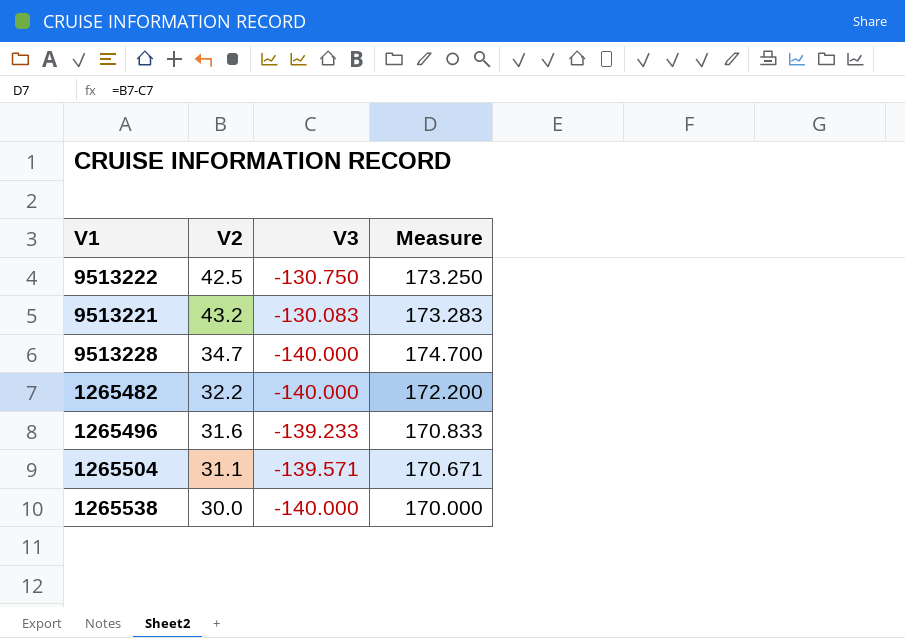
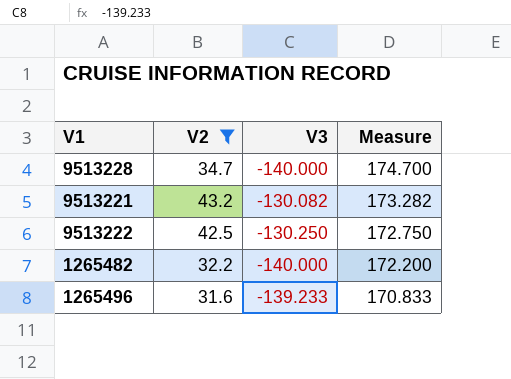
filter: none -> V2 >= 31.6
row order: none -> Measure descending
9513221 | V3: -130.083 -> -130.082
9513221 | Measure: 173.283 -> 173.282
9513222 | V3: -130.750 -> -130.250
9513222 | Measure: 173.250 -> 172.750

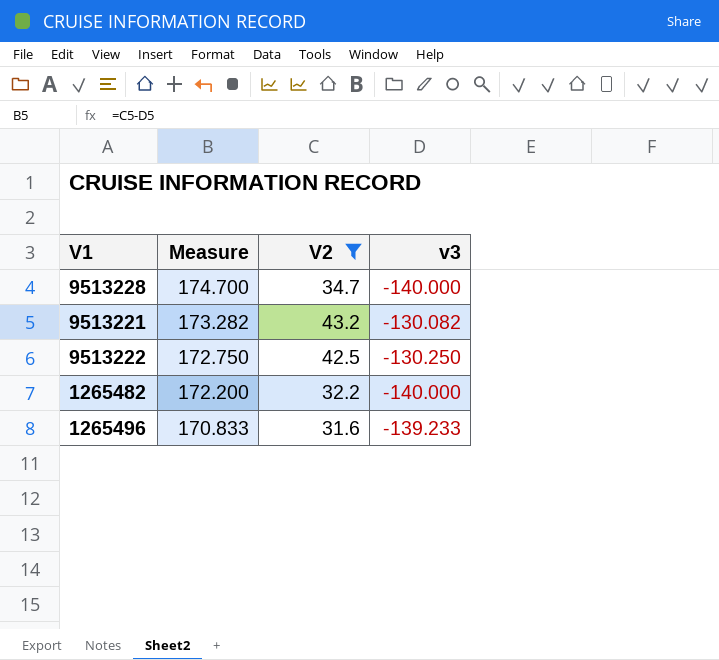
column Measure | position: 4 -> 2
column name: V3 -> v3

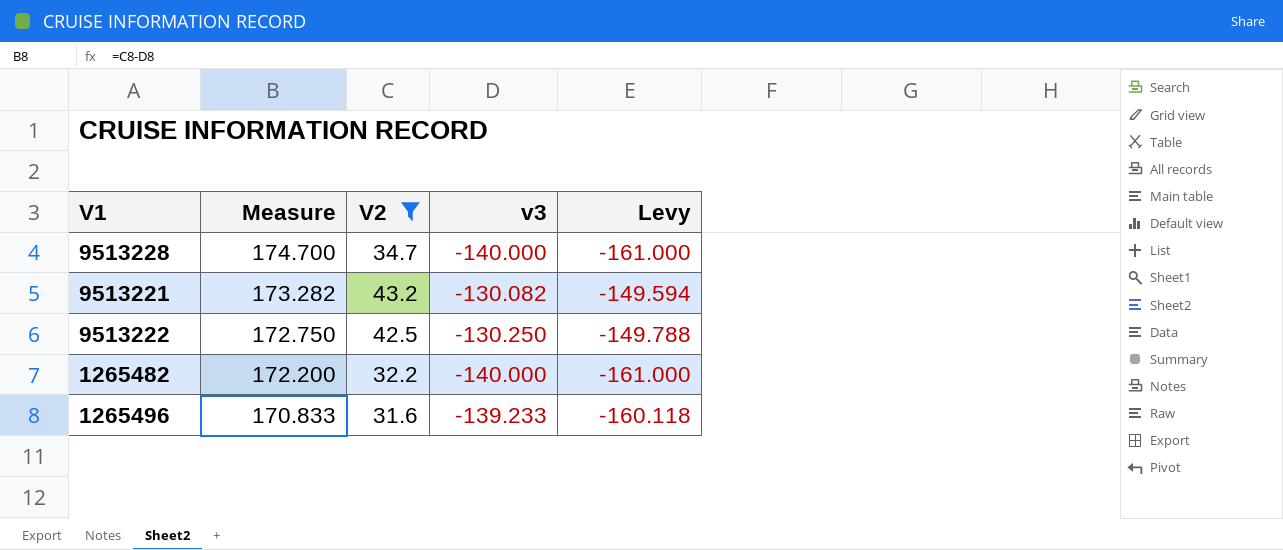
column Levy | formula: none -> [v3] * 1.15

